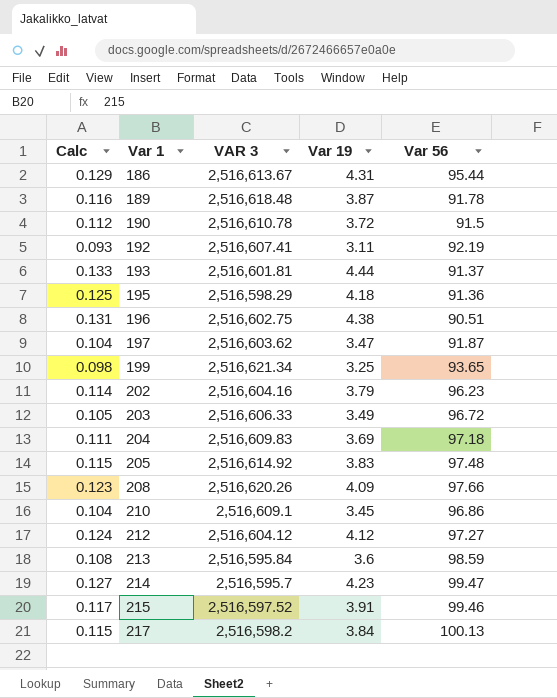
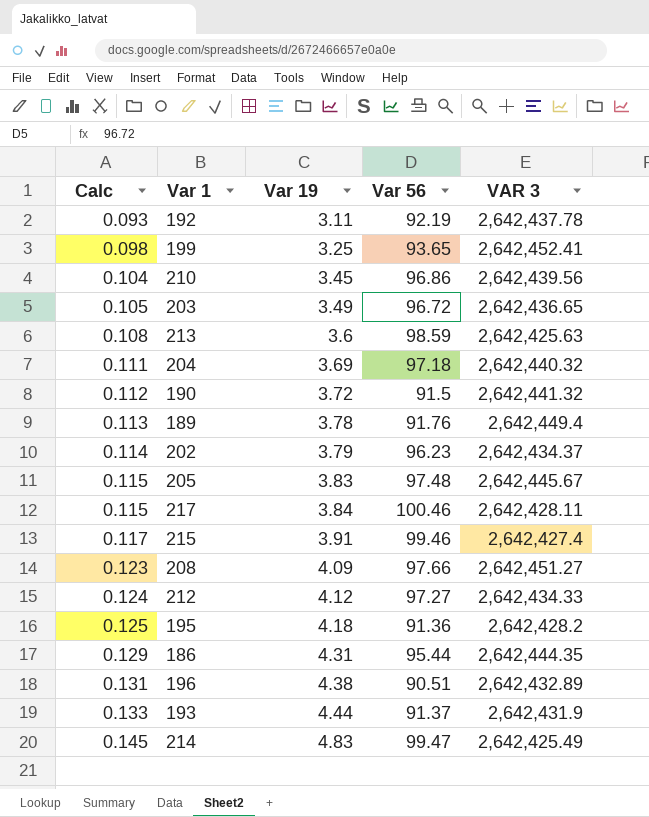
row order: Var 1 ascending -> Calc ascending
column VAR 3 | position: 3 -> 5
row 197: 0.104 | 2,516,603.62 | 3.47 | 91.87 -> none
192 | VAR 3: 2,516,607.41 -> 2,642,437.78
199 | VAR 3: 2,516,621.34 -> 2,642,452.41
210 | VAR 3: 2,516,609.1 -> 2,642,439.56
203 | VAR 3: 2,516,606.33 -> 2,642,436.65
213 | VAR 3: 2,516,595.84 -> 2,642,425.63
204 | VAR 3: 2,516,609.83 -> 2,642,440.32
190 | VAR 3: 2,516,610.78 -> 2,642,441.32
189 | Calc: 0.116 -> 0.113
189 | Var 19: 3.87 -> 3.78
189 | Var 56: 91.78 -> 91.76
189 | VAR 3: 2,516,618.48 -> 2,642,449.4
202 | VAR 3: 2,516,604.16 -> 2,642,434.37
205 | VAR 3: 2,516,614.92 -> 2,642,445.67
217 | Var 56: 100.13 -> 100.46
217 | VAR 3: 2,516,598.2 -> 2,642,428.11
215 | VAR 3: 2,516,597.52 -> 2,642,427.4
208 | VAR 3: 2,516,620.26 -> 2,642,451.27
212 | VAR 3: 2,516,604.12 -> 2,642,434.33
195 | VAR 3: 2,516,598.29 -> 2,642,428.2
186 | VAR 3: 2,516,613.67 -> 2,642,444.35
196 | VAR 3: 2,516,602.75 -> 2,642,432.89
193 | VAR 3: 2,516,601.81 -> 2,642,431.9
214 | Calc: 0.127 -> 0.145
214 | Var 19: 4.23 -> 4.83
214 | VAR 3: 2,516,595.7 -> 2,642,425.49

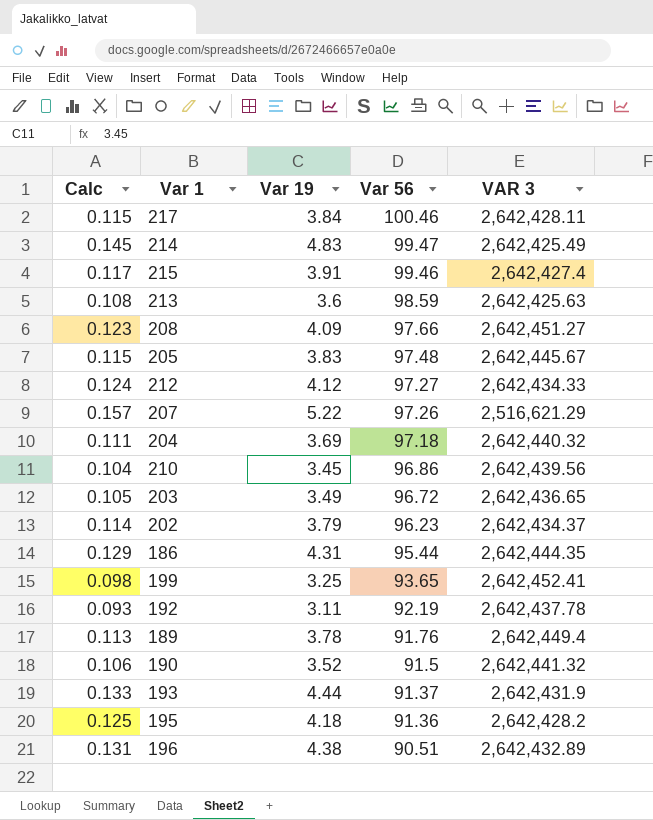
row order: Calc ascending -> Var 56 descending
row 207: none -> 0.157 | 5.22 | 97.26 | 2,516,621.29
190 | Calc: 0.112 -> 0.106
190 | Var 19: 3.72 -> 3.52

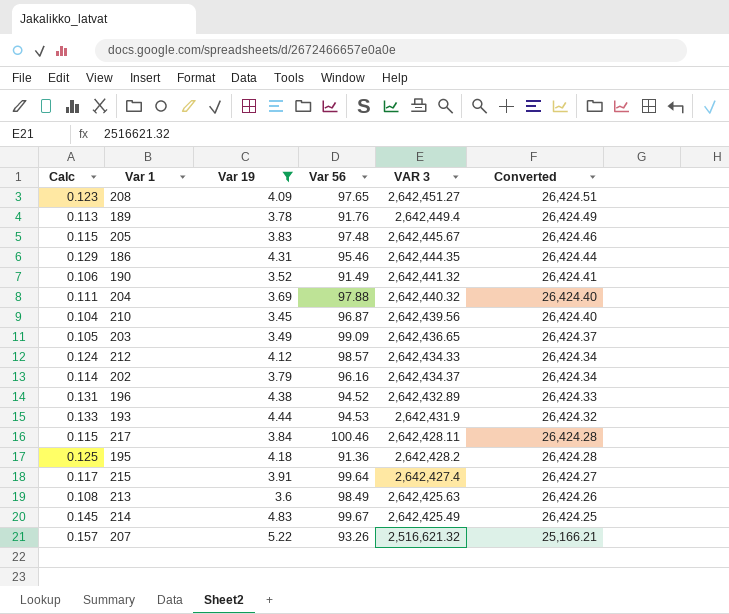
filter: none -> Var 19 >= 3.45
row order: Var 56 descending -> Converted descending
column Converted | formula: none -> [VAR 3] * 0.01
208 | Var 56: 97.66 -> 97.65
186 | Var 56: 95.44 -> 95.46
190 | Var 56: 91.5 -> 91.49
204 | Var 56: 97.18 -> 97.88
210 | Var 56: 96.86 -> 96.87
203 | Var 56: 96.72 -> 99.09
212 | Var 56: 97.27 -> 98.57
202 | Var 56: 96.23 -> 96.16
196 | Var 56: 90.51 -> 94.52
193 | Var 56: 91.37 -> 94.53
215 | Var 56: 99.46 -> 99.64
213 | Var 56: 98.59 -> 98.49
214 | Var 56: 99.47 -> 99.67
207 | Var 56: 97.26 -> 93.26
207 | VAR 3: 2,516,621.29 -> 2,516,621.32

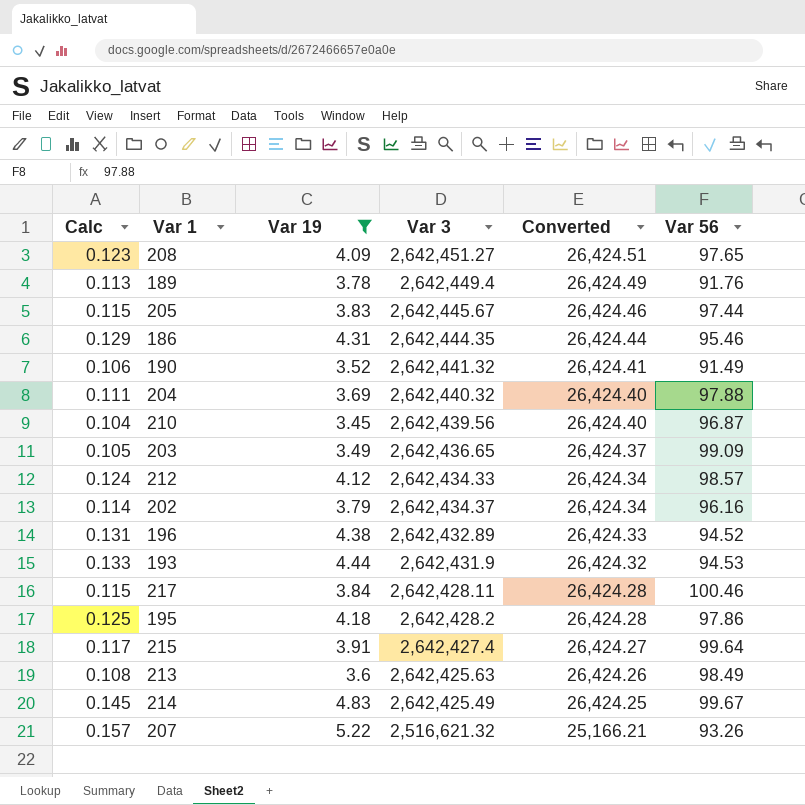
column name: VAR 3 -> Var 3
column Var 56 | position: 4 -> 6
205 | Var 56: 97.48 -> 97.44
195 | Var 56: 91.36 -> 97.86

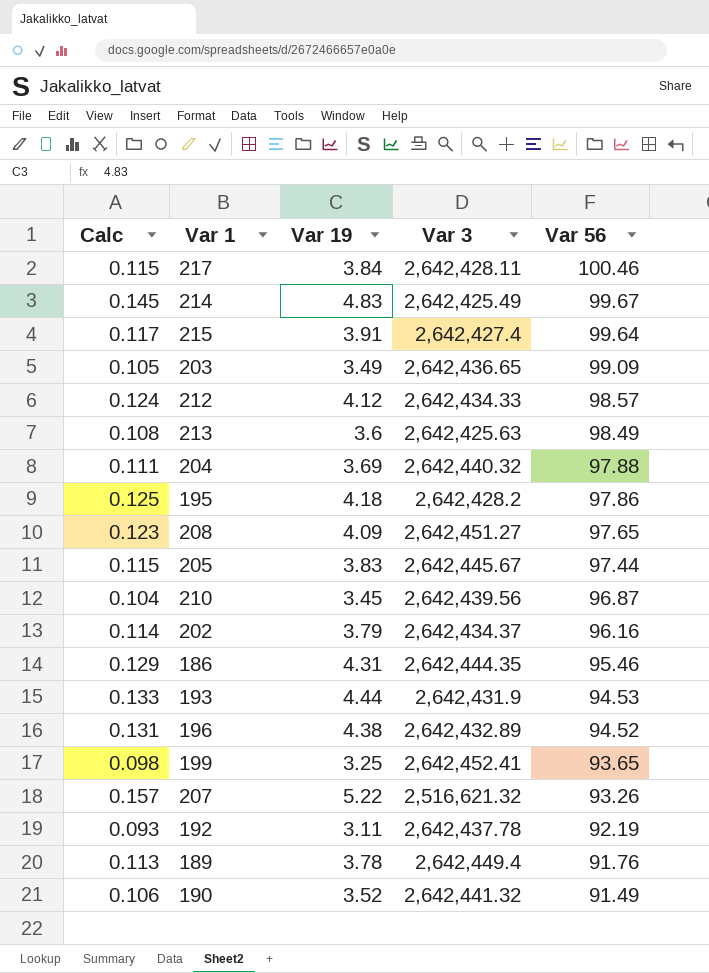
filter: Var 19 >= 3.45 -> none
row order: Converted descending -> Var 56 descending
column Converted | formula: [Var 3] * 0.01 -> none

